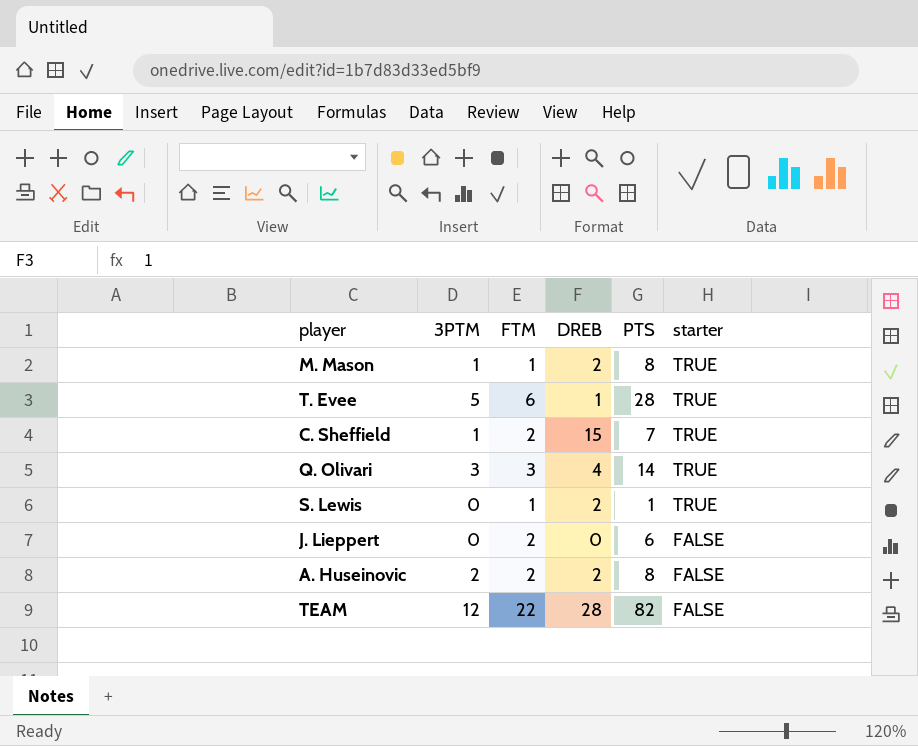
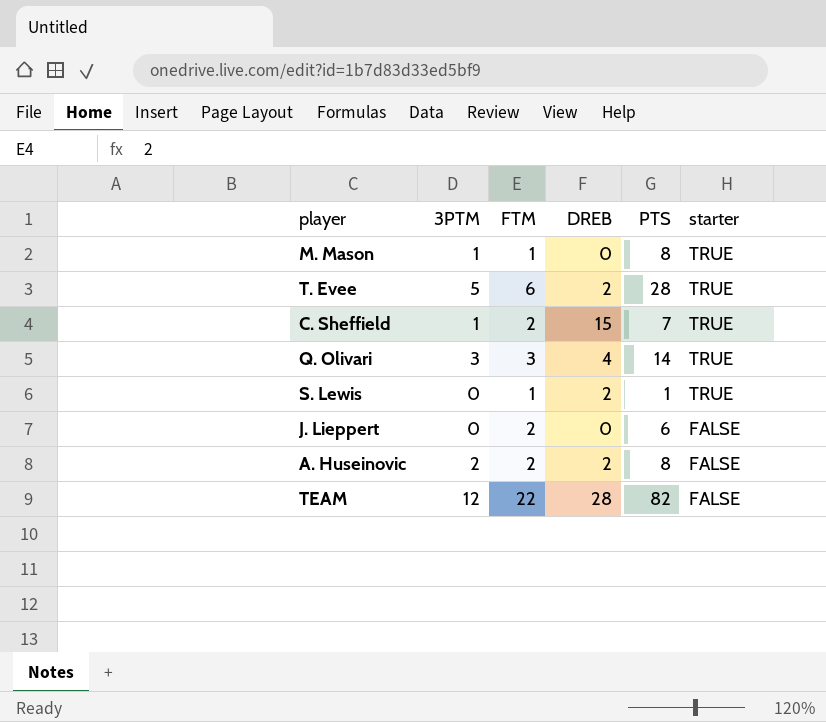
M. Mason | DREB: 2 -> 0
T. Evee | DREB: 1 -> 2

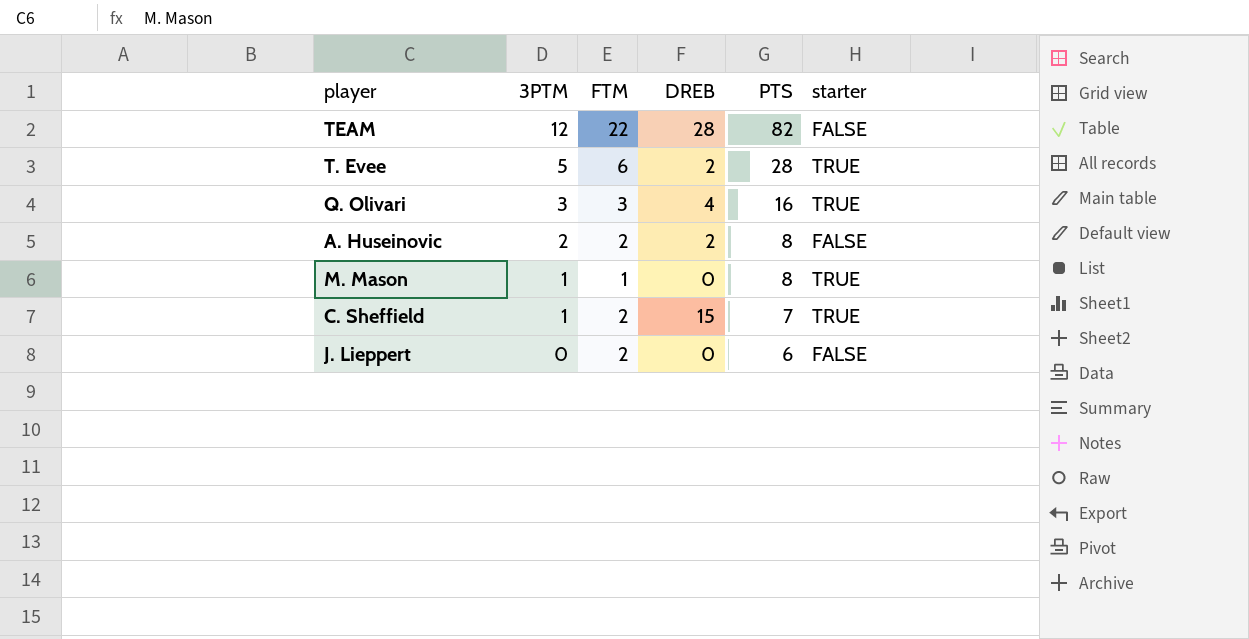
row order: starter descending -> 3PTM descending
row S. Lewis: 0 | 1 | 2 | 1 | TRUE -> none
Q. Olivari | PTS: 14 -> 16

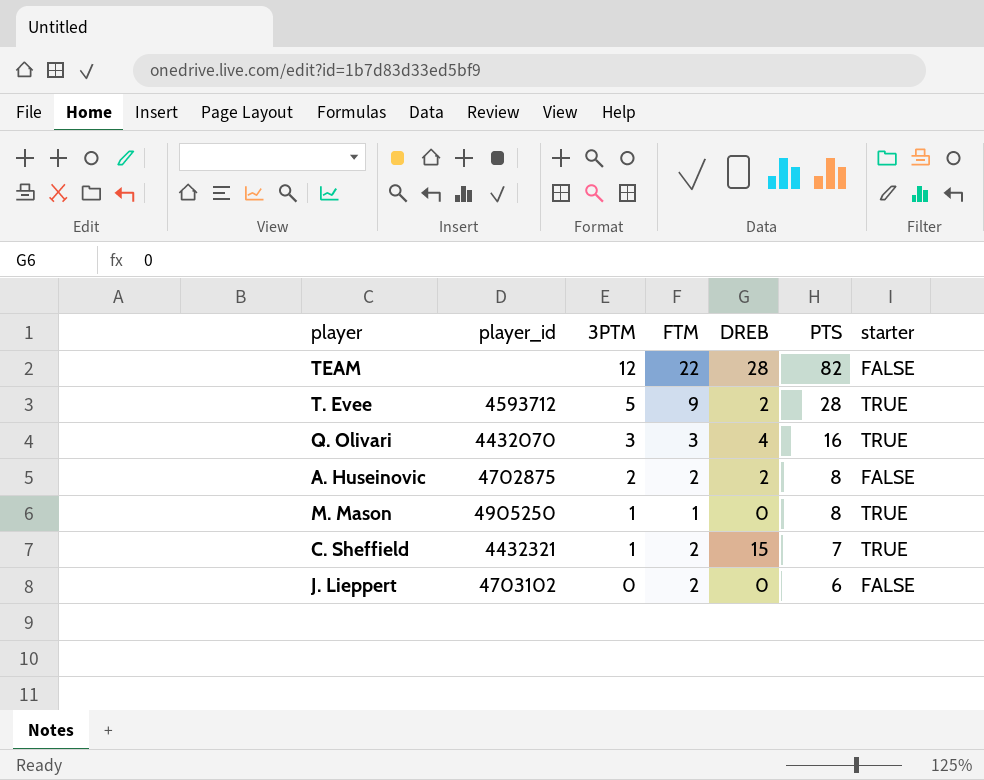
column player_id | position: none -> 2
T. Evee | FTM: 6 -> 9

